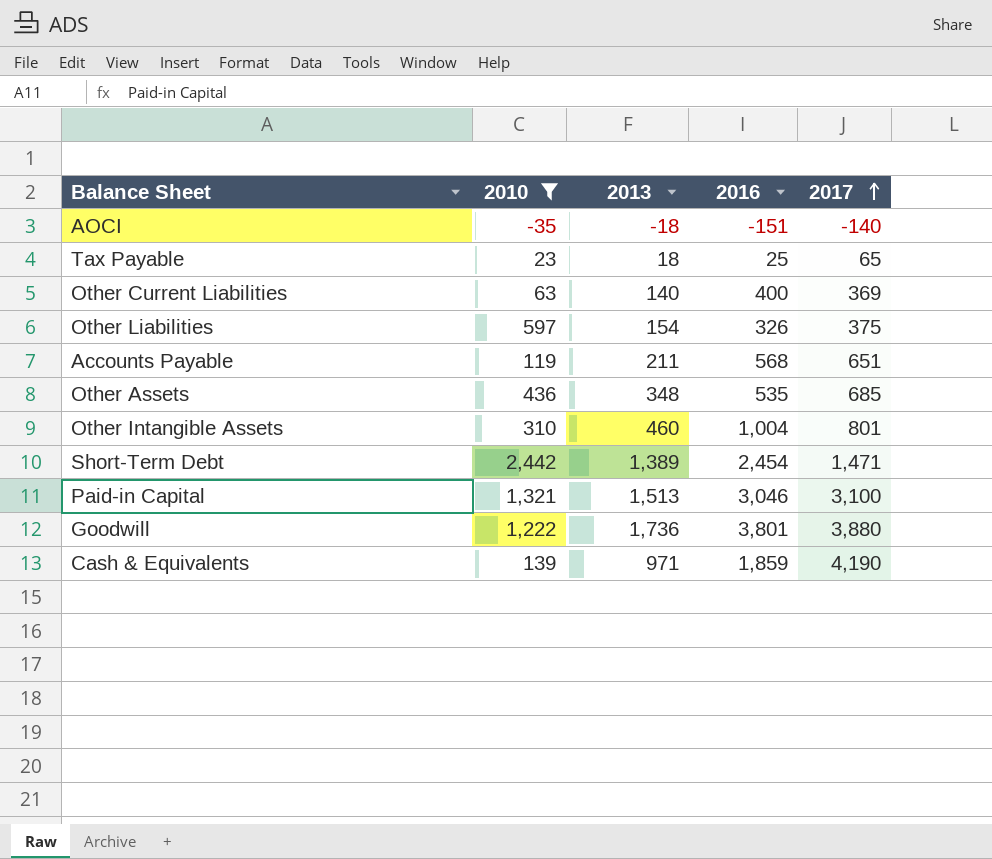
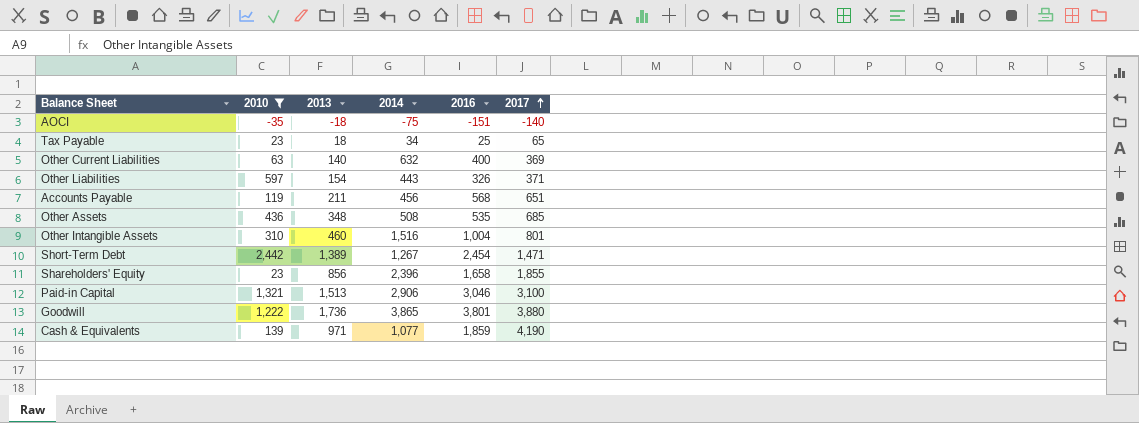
column 2014 | position: none -> 4
Other Liabilities | 2017: 375 -> 371
row Shareholders' Equity: none -> 23 | 856 | 2,396 | 1,658 | 1,855

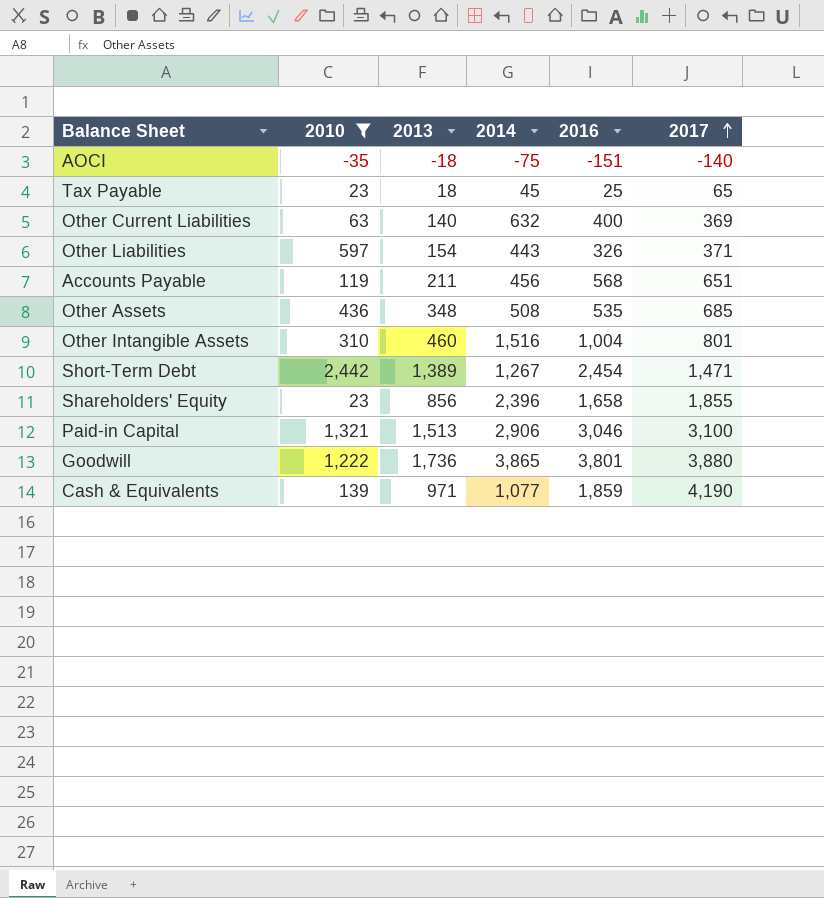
Tax Payable | 2014: 34 -> 45

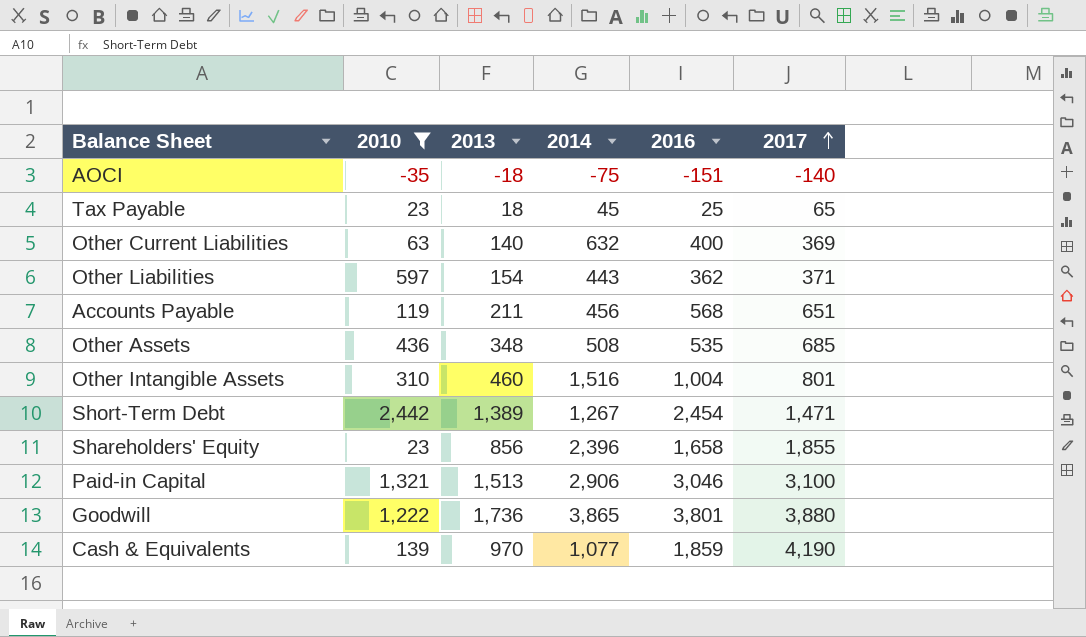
Other Liabilities | 2016: 326 -> 362
Cash & Equivalents | 2013: 971 -> 970

